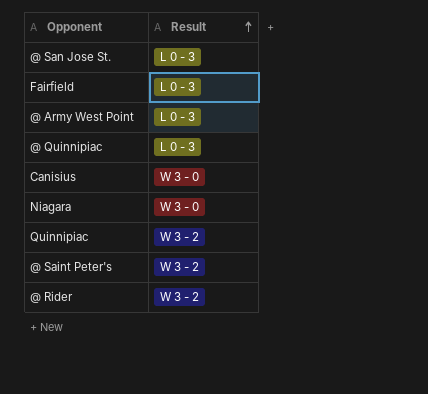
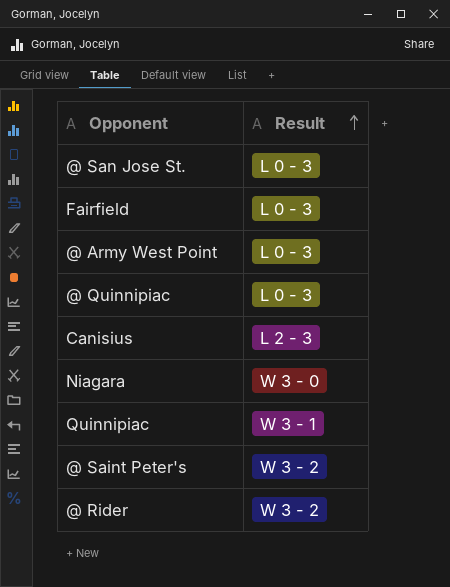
Canisius | Result: W 3 - 0 -> L 2 - 3
Quinnipiac | Result: W 3 - 2 -> W 3 - 1

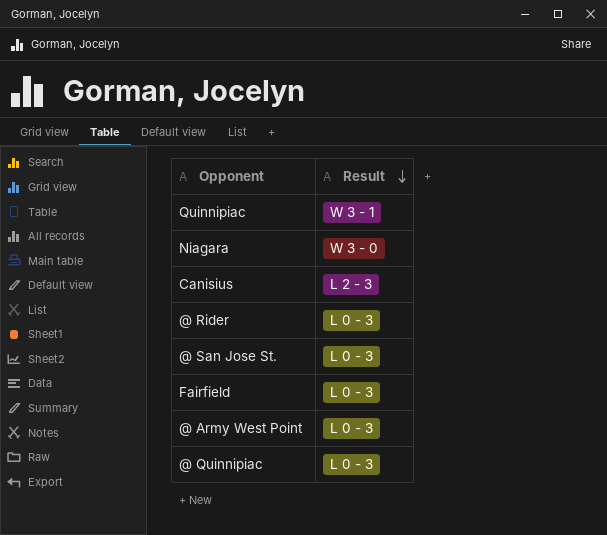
row order: Result ascending -> Result descending
row @ Saint Peter's: W 3 - 2 -> none
@ Rider | Result: W 3 - 2 -> L 0 - 3

